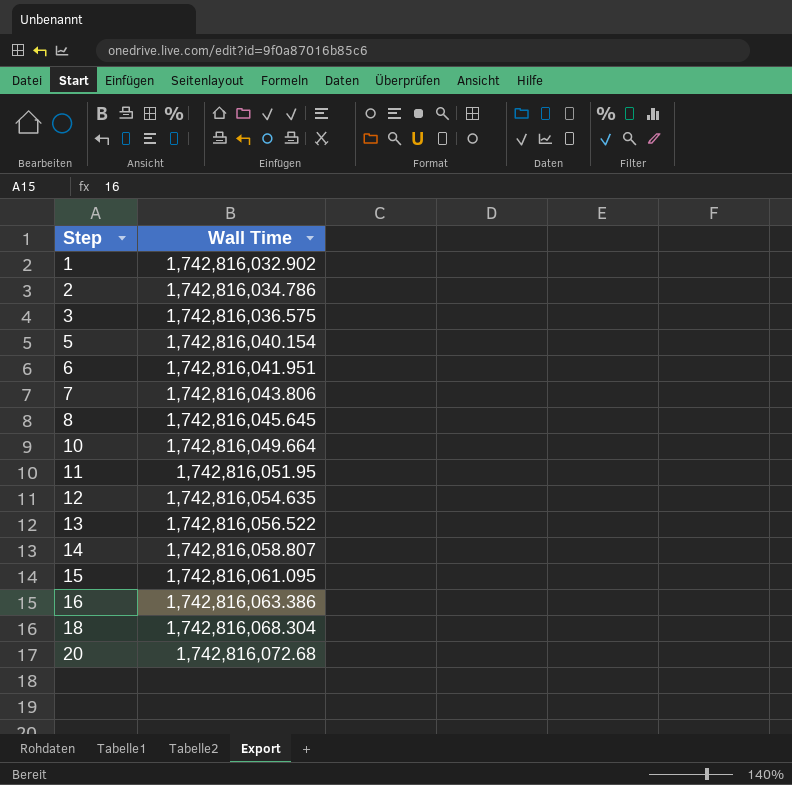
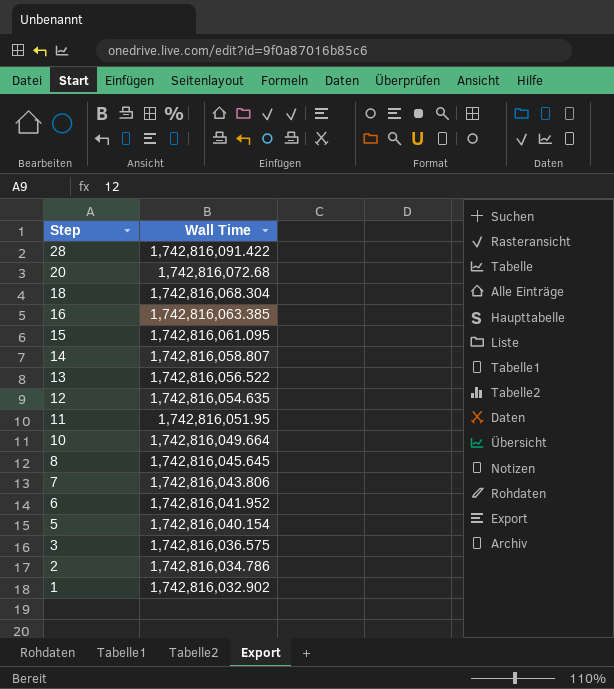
row order: Step ascending -> Step descending
row 28: none -> 1,742,816,091.422
16 | Wall Time: 1,742,816,063.386 -> 1,742,816,063.385
6 | Wall Time: 1,742,816,041.951 -> 1,742,816,041.952

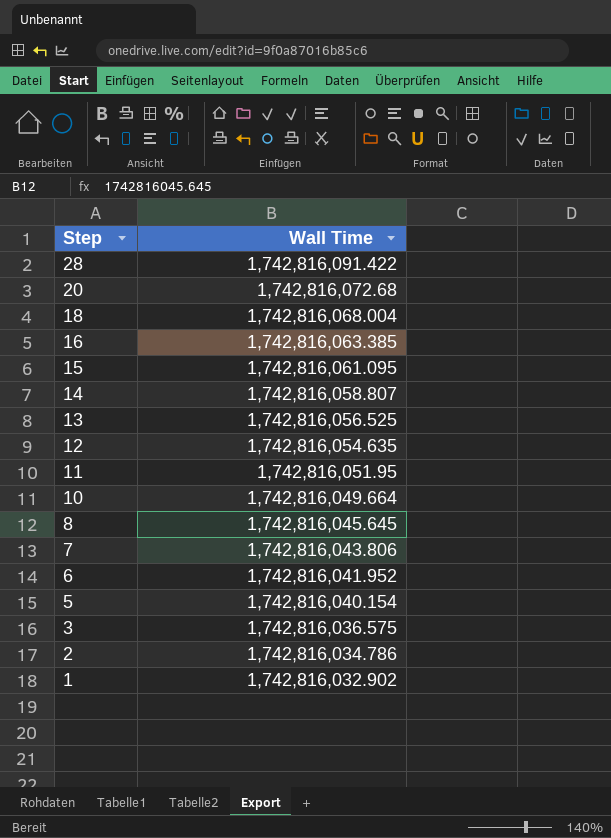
18 | Wall Time: 1,742,816,068.304 -> 1,742,816,068.004
13 | Wall Time: 1,742,816,056.522 -> 1,742,816,056.525

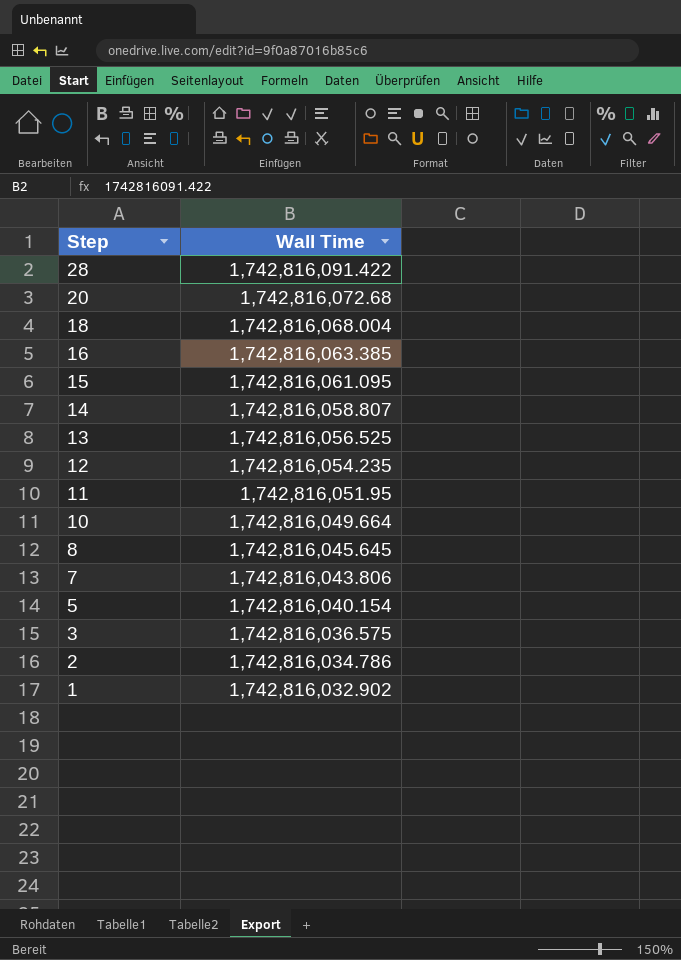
row 6: 1,742,816,041.952 -> none
12 | Wall Time: 1,742,816,054.635 -> 1,742,816,054.235

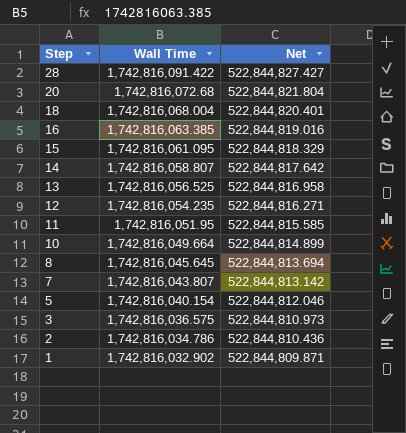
column Net | formula: none -> [Wall Time] * 0.3
7 | Wall Time: 1,742,816,043.806 -> 1,742,816,043.807

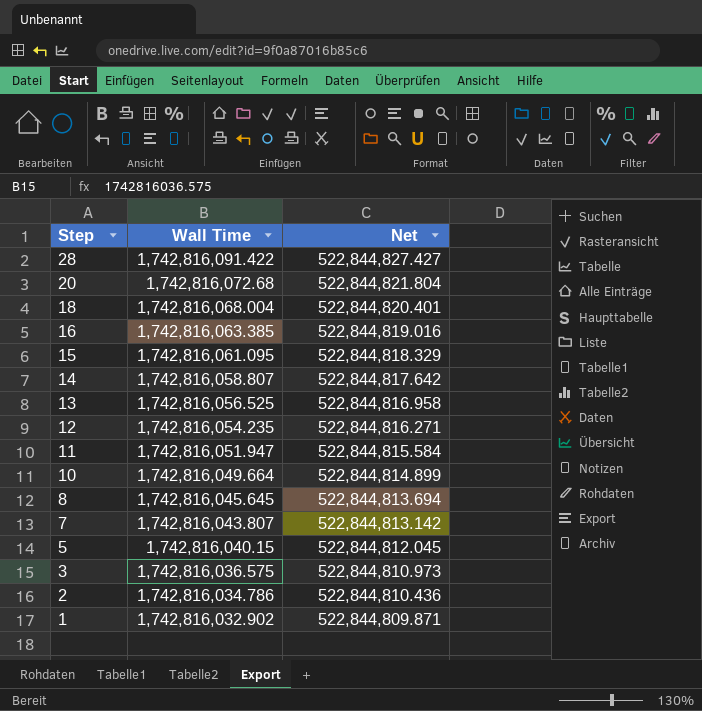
11 | Wall Time: 1,742,816,051.95 -> 1,742,816,051.947
11 | Net: 522,844,815.585 -> 522,844,815.584
5 | Wall Time: 1,742,816,040.154 -> 1,742,816,040.15
5 | Net: 522,844,812.046 -> 522,844,812.045

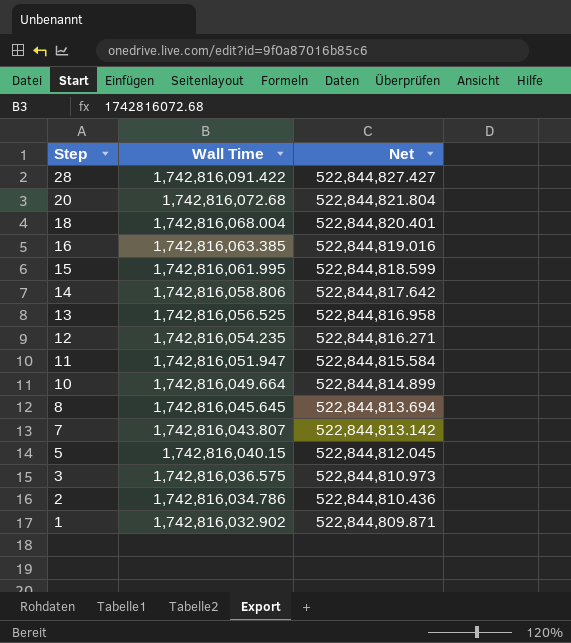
15 | Wall Time: 1,742,816,061.095 -> 1,742,816,061.995
15 | Net: 522,844,818.329 -> 522,844,818.599
14 | Wall Time: 1,742,816,058.807 -> 1,742,816,058.806

